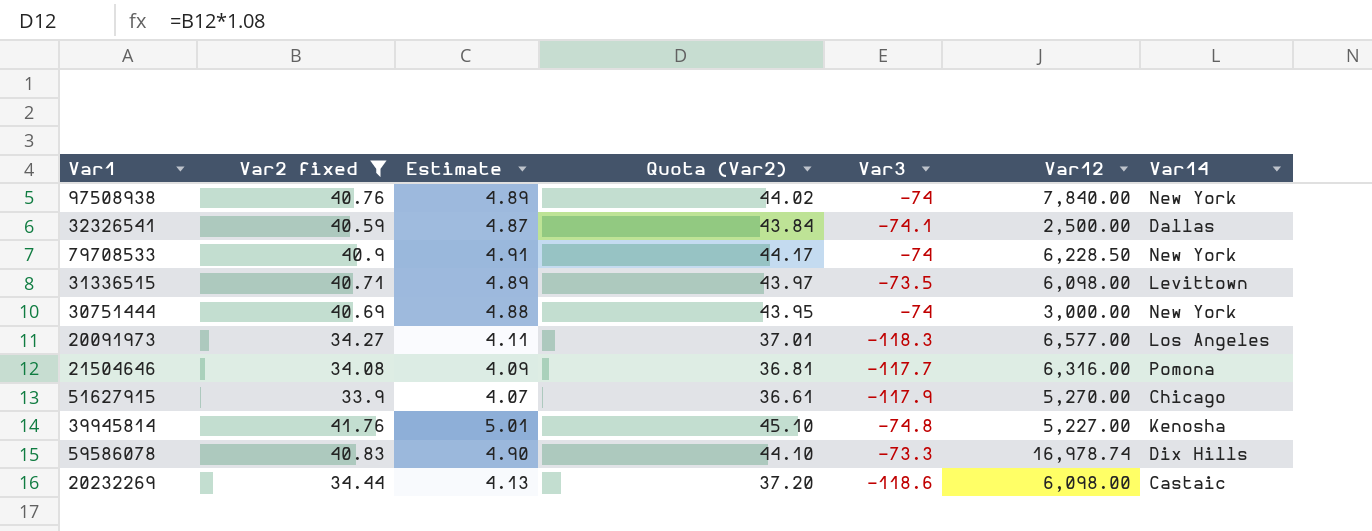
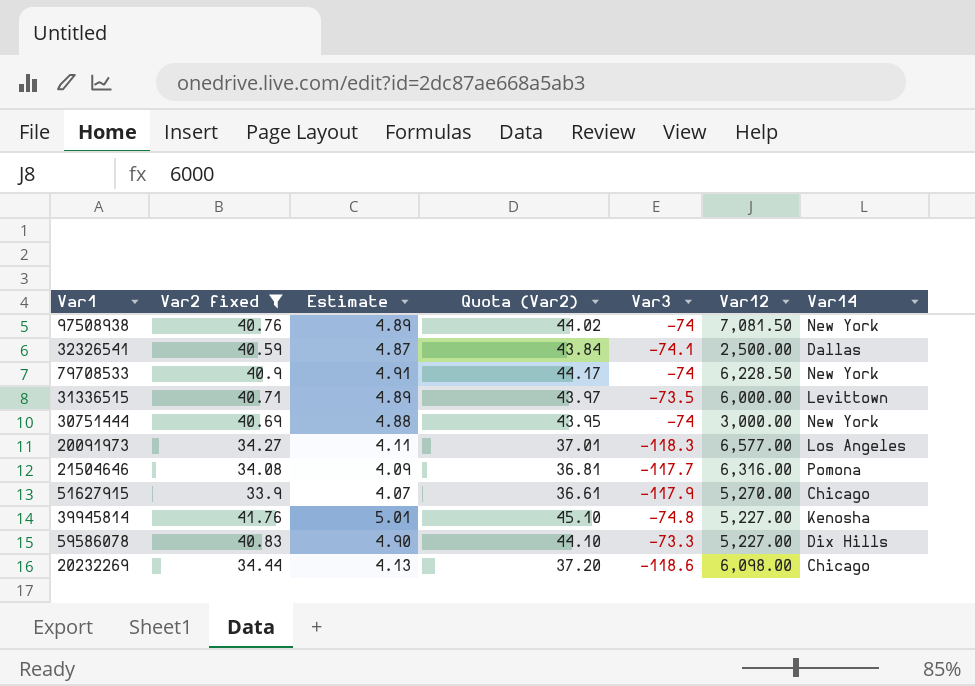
97508938 | Var12: 7,840.00 -> 7,081.50
31336515 | Var12: 6,098.00 -> 6,000.00
59586078 | Var12: 16,978.74 -> 5,227.00
20232269 | Var14: Castaic -> Chicago

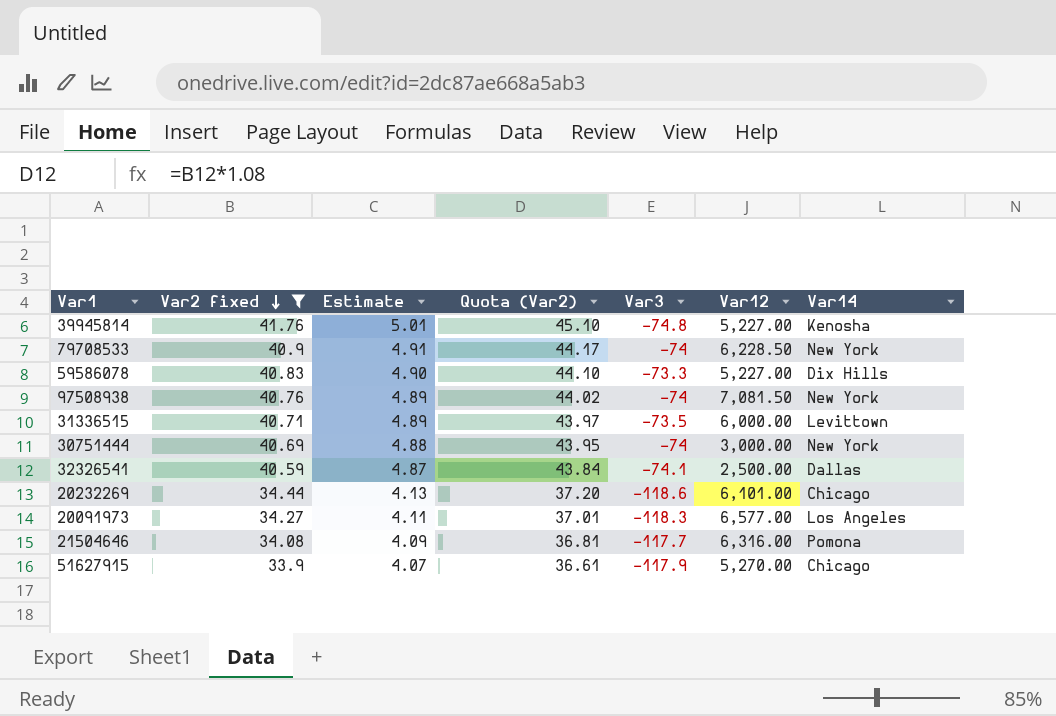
row order: none -> Var2 fixed descending
20232269 | Var12: 6,098.00 -> 6,101.00

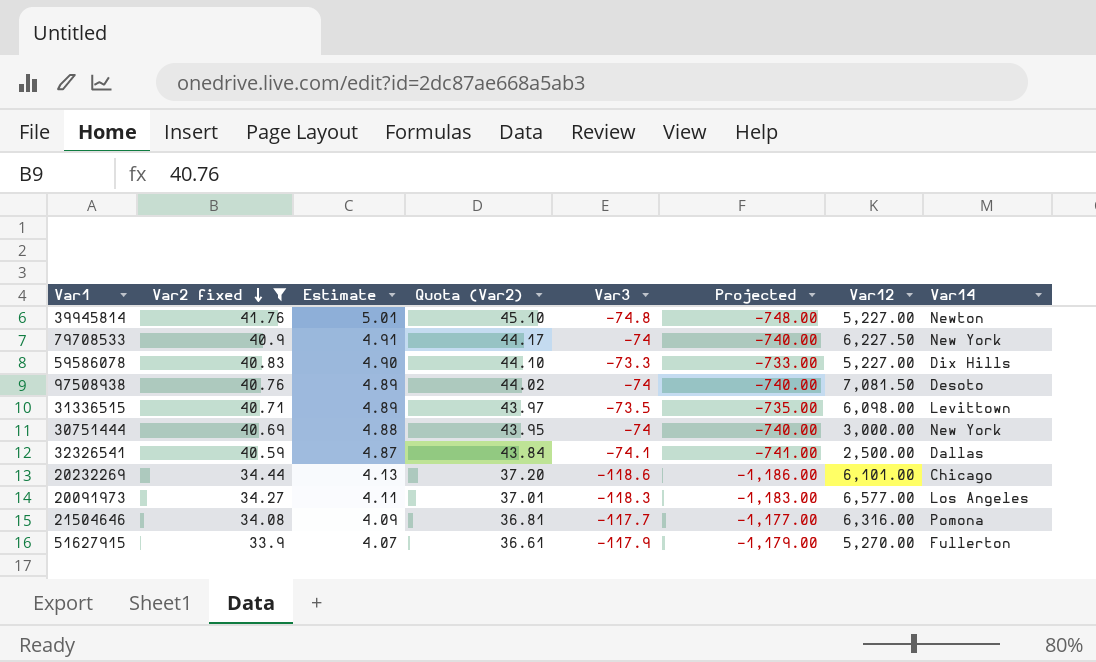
column Projected | formula: none -> [Var3] * 10
39945814 | Var14: Kenosha -> Newton
79708533 | Var12: 6,228.50 -> 6,227.50
97508938 | Var14: New York -> Desoto
31336515 | Var12: 6,000.00 -> 6,098.00
51627915 | Var14: Chicago -> Fullerton

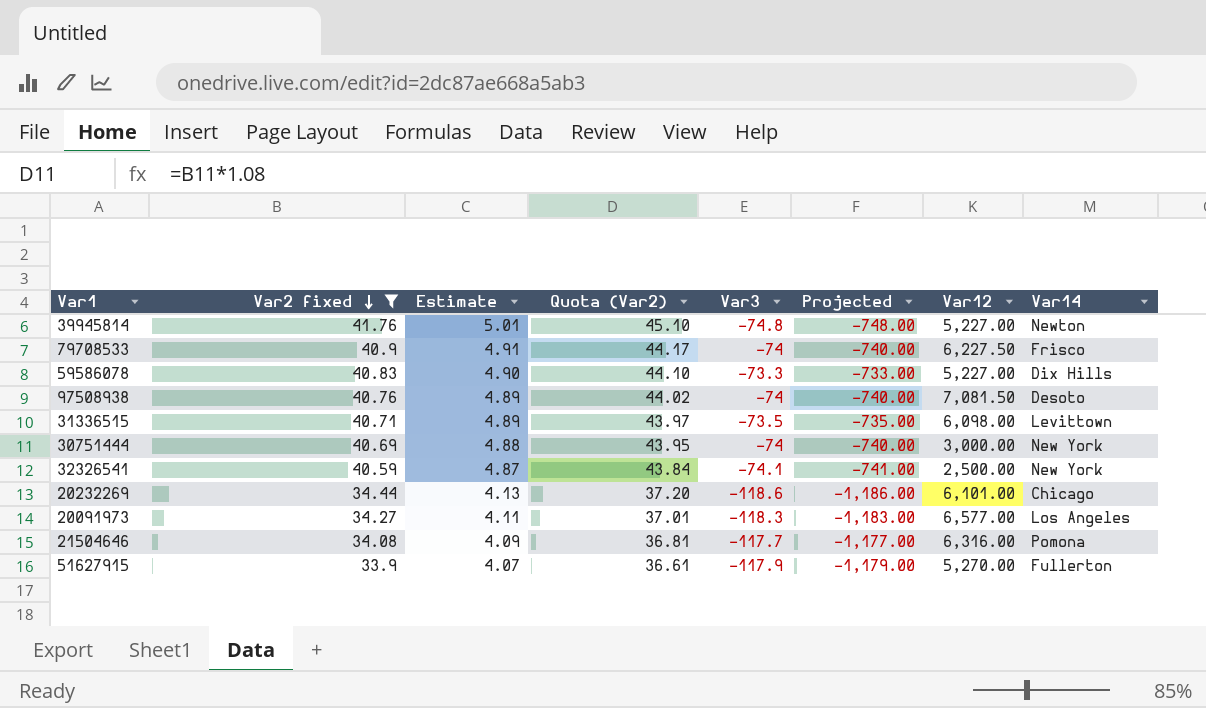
79708533 | Var14: New York -> Frisco
32326541 | Var14: Dallas -> New York

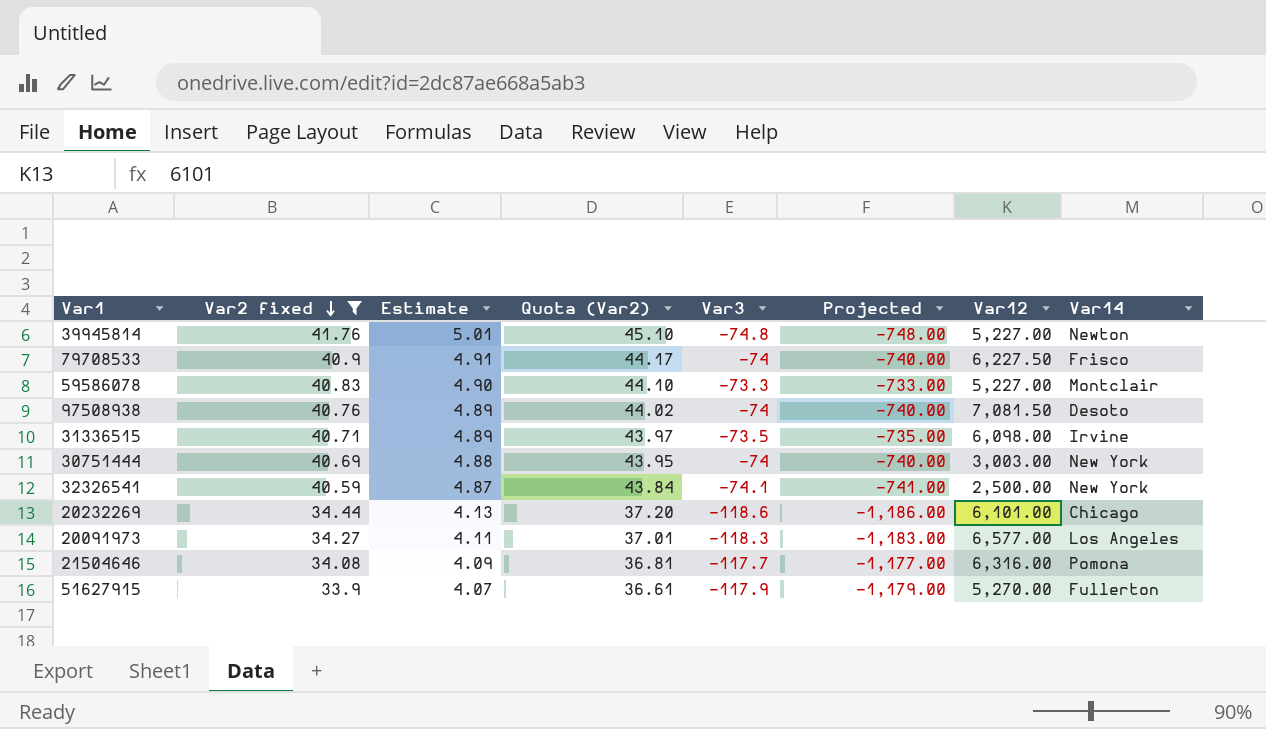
59586078 | Var14: Dix Hills -> Montclair
31336515 | Var14: Levittown -> Irvine
30751444 | Var12: 3,000.00 -> 3,003.00

